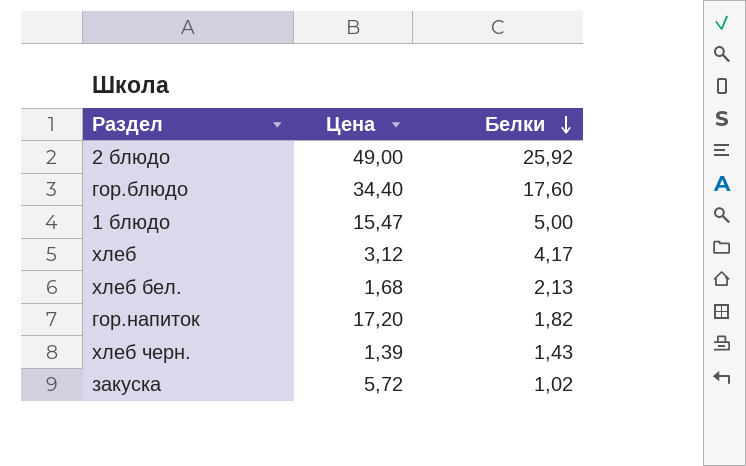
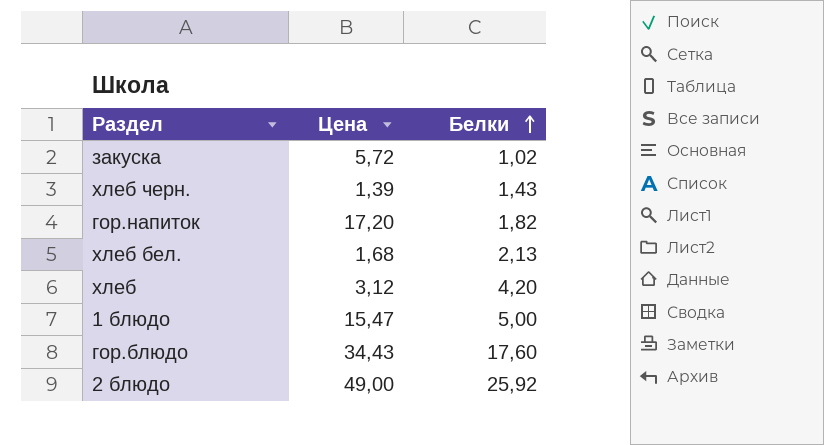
row order: Белки descending -> Белки ascending
хлеб | Белки: 4,17 -> 4,20
гор.блюдо | Цена: 34,40 -> 34,43

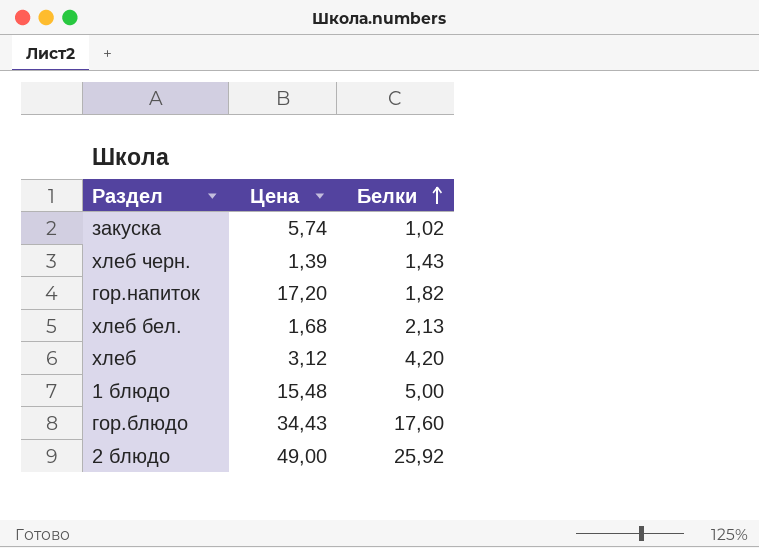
закуска | Цена: 5,72 -> 5,74
1 блюдо | Цена: 15,47 -> 15,48

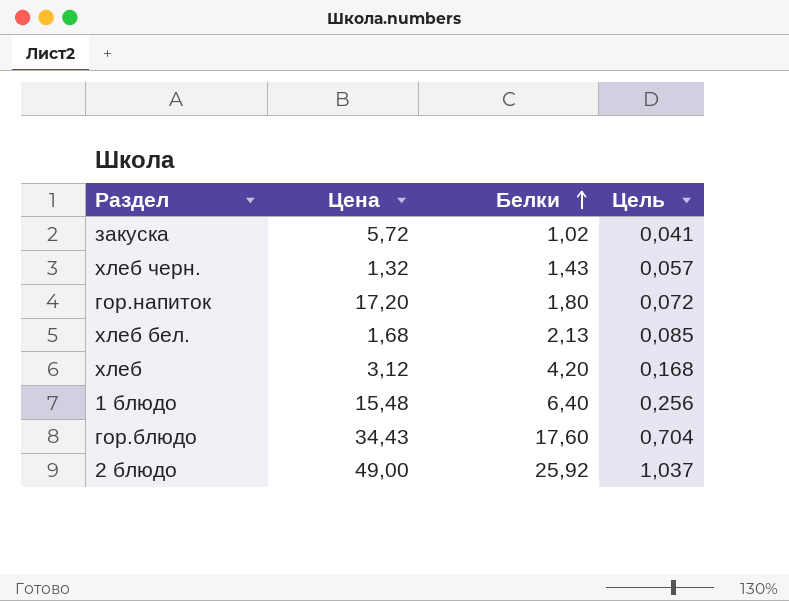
column Цель | formula: none -> [Белки] * 0,04
закуска | Цена: 5,74 -> 5,72
хлеб черн. | Цена: 1,39 -> 1,32
гор.напиток | Белки: 1,82 -> 1,80
1 блюдо | Белки: 5,00 -> 6,40

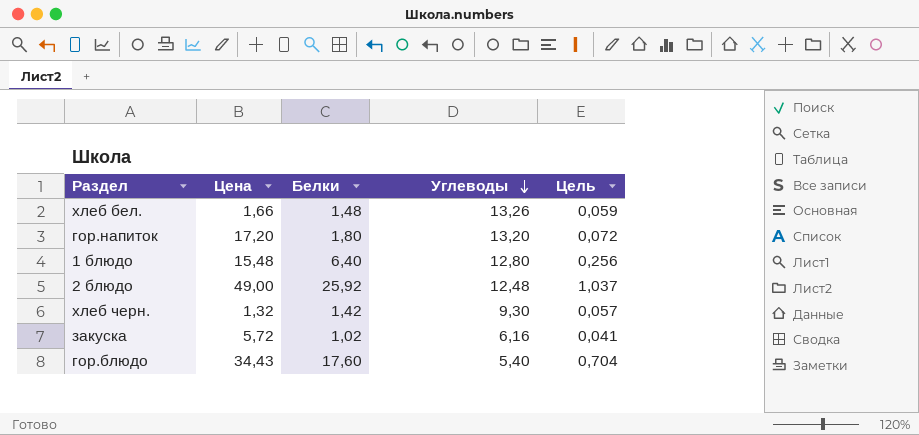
row order: Белки ascending -> Углеводы descending
column Углеводы | position: none -> 4
row хлеб: 3,12 | 4,20 | 0,168 -> none
хлеб бел. | Цена: 1,68 -> 1,66
хлеб бел. | Белки: 2,13 -> 1,48
хлеб бел. | Цель: 0,085 -> 0,059
хлеб черн. | Белки: 1,43 -> 1,42

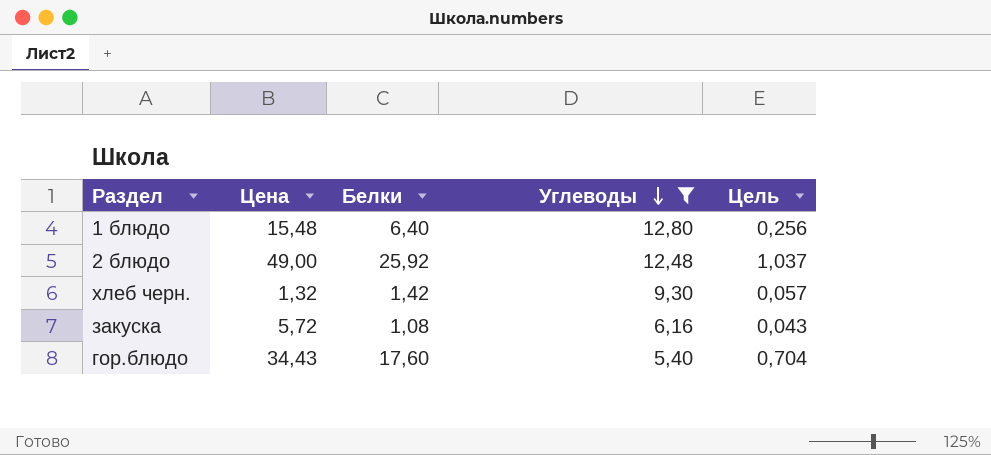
filter: none -> Углеводы <= 12,80
закуска | Белки: 1,02 -> 1,08
закуска | Цель: 0,041 -> 0,043

